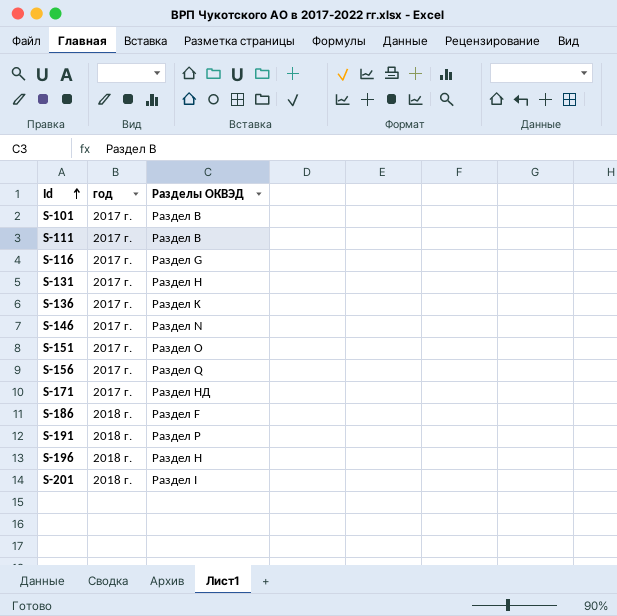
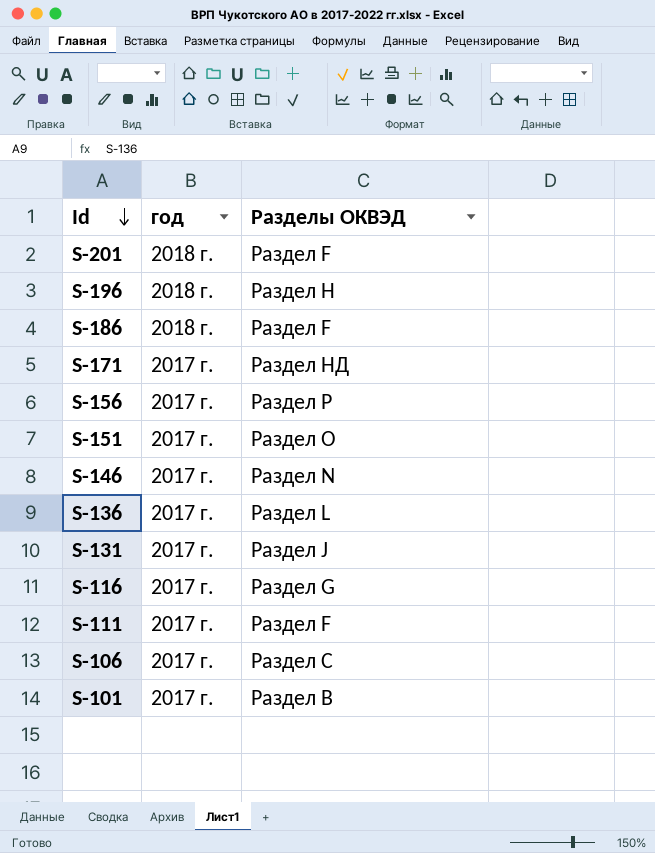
row order: Id ascending -> Id descending
row S-191: 2018 г. | Раздел P -> none
S-201 | Разделы ОКВЭД: Раздел I -> Раздел F
S-156 | Разделы ОКВЭД: Раздел Q -> Раздел P
S-136 | Разделы ОКВЭД: Раздел K -> Раздел L
S-131 | Разделы ОКВЭД: Раздел Н -> Раздел J
S-111 | Разделы ОКВЭД: Раздел B -> Раздел F
row S-106: none -> 2017 г. | Раздел C

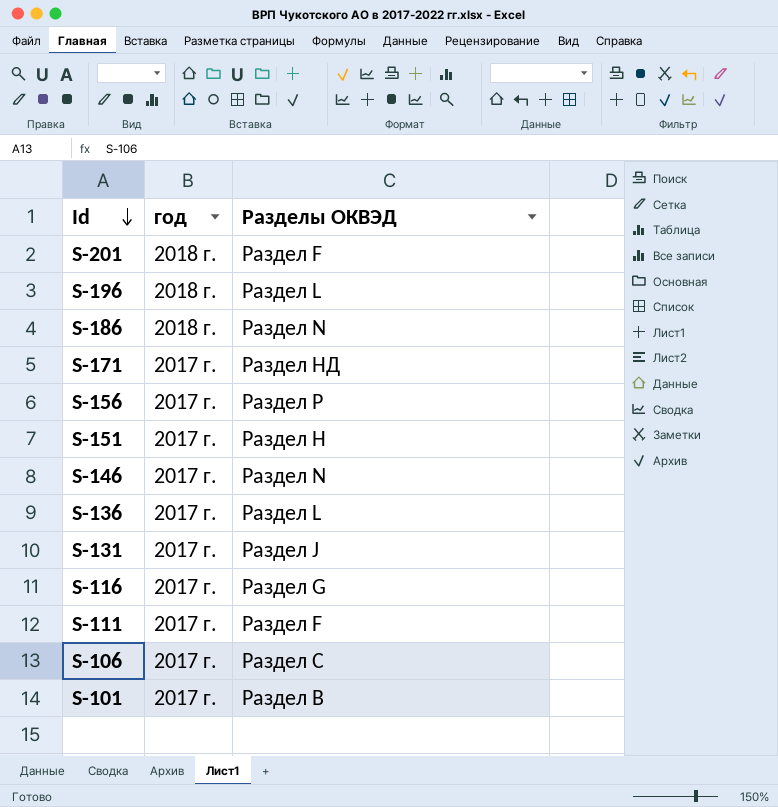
S-196 | Разделы ОКВЭД: Раздел Н -> Раздел L
S-186 | Разделы ОКВЭД: Раздел F -> Раздел N
S-151 | Разделы ОКВЭД: Раздел O -> Раздел Н

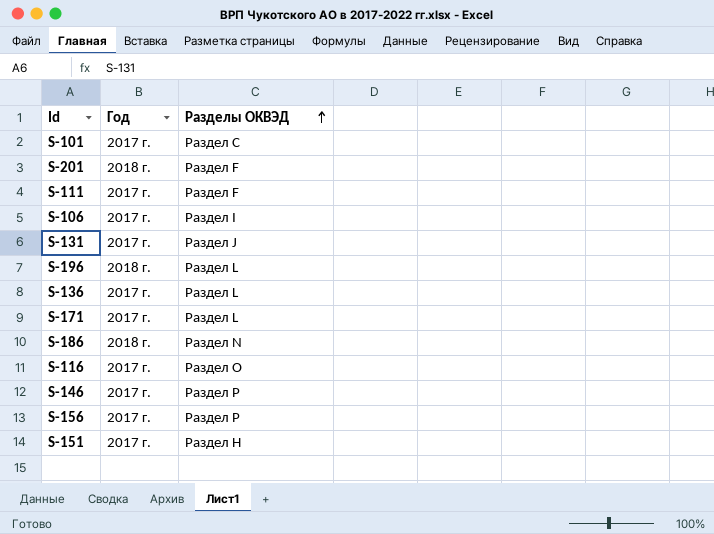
row order: Id descending -> Разделы ОКВЭД ascending
column name: год -> Год
S-101 | Разделы ОКВЭД: Раздел B -> Раздел C
S-106 | Разделы ОКВЭД: Раздел C -> Раздел I
S-171 | Разделы ОКВЭД: Раздел НД -> Раздел L
S-116 | Разделы ОКВЭД: Раздел G -> Раздел O
S-146 | Разделы ОКВЭД: Раздел N -> Раздел P

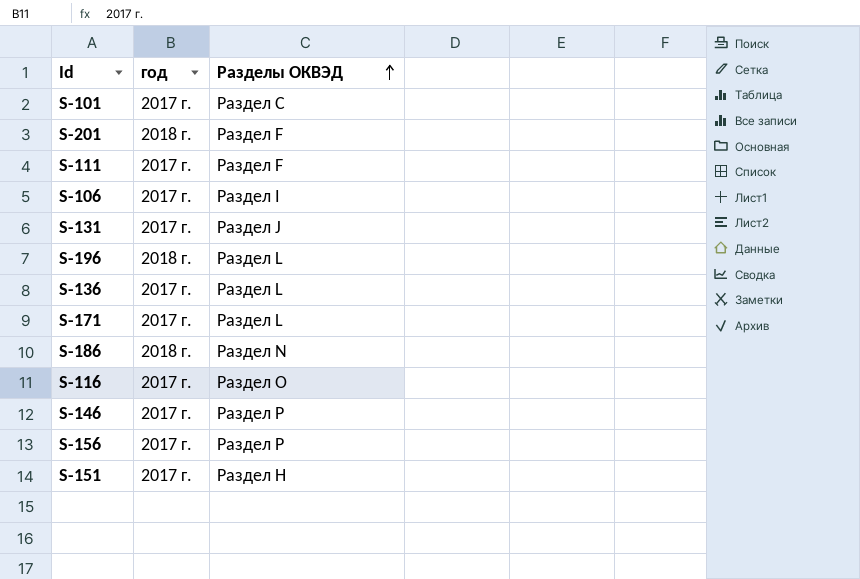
column name: Год -> год

